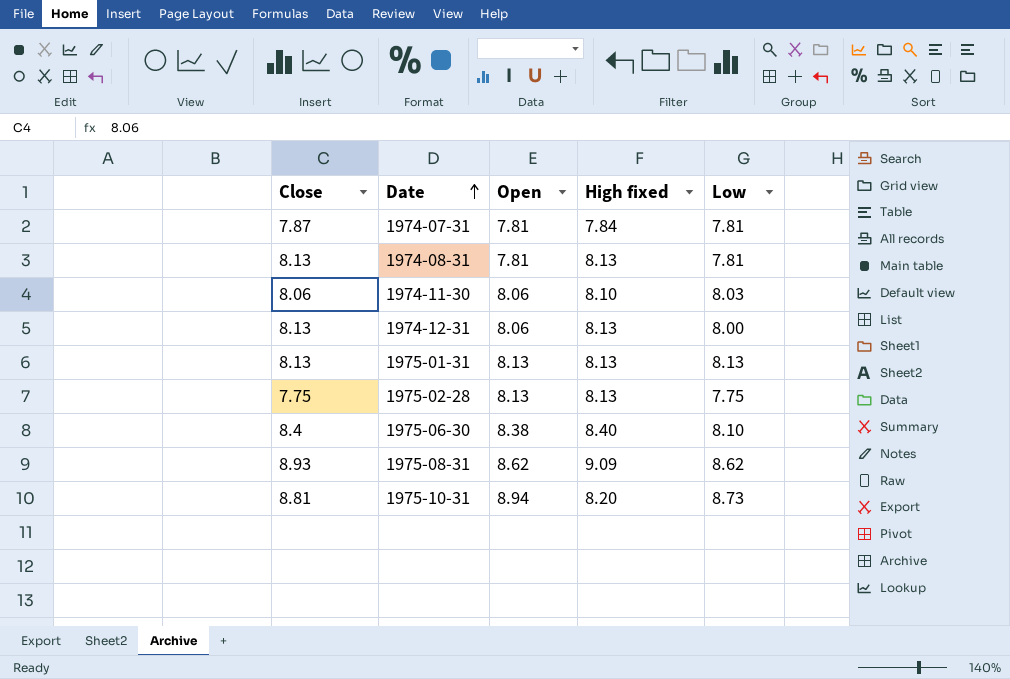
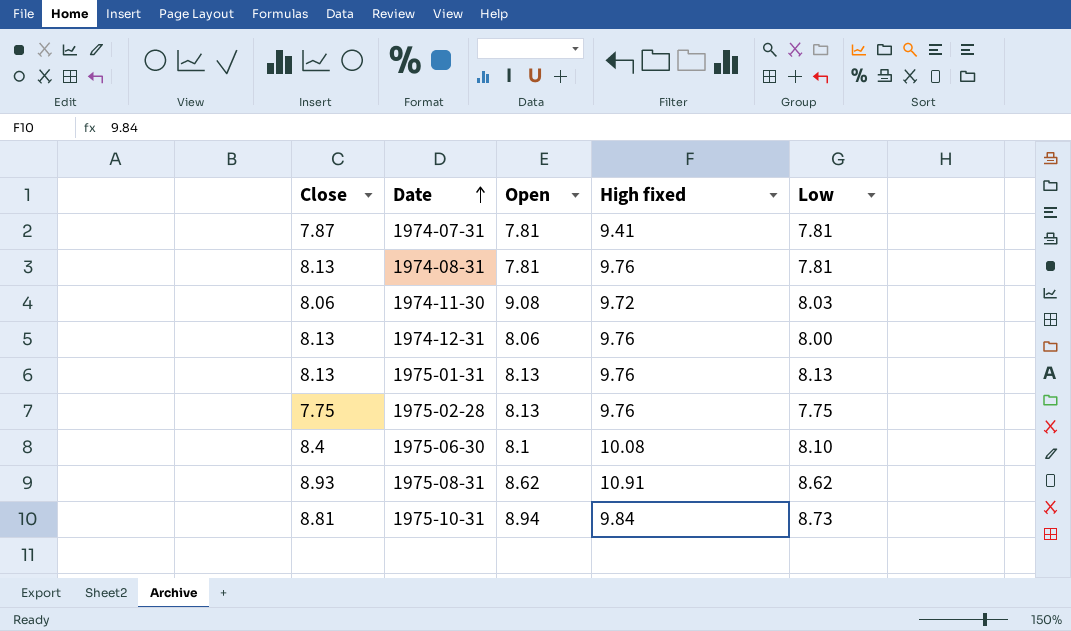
1974-07-31 | High fixed: 7.84 -> 9.41
1974-08-31 | High fixed: 8.13 -> 9.76
1974-11-30 | Open: 8.06 -> 9.08
1974-11-30 | High fixed: 8.10 -> 9.72
1974-12-31 | High fixed: 8.13 -> 9.76
1975-01-31 | High fixed: 8.13 -> 9.76
1975-02-28 | High fixed: 8.13 -> 9.76
1975-06-30 | Open: 8.38 -> 8.1
1975-06-30 | High fixed: 8.40 -> 10.08
1975-08-31 | High fixed: 9.09 -> 10.91
1975-10-31 | High fixed: 8.20 -> 9.84

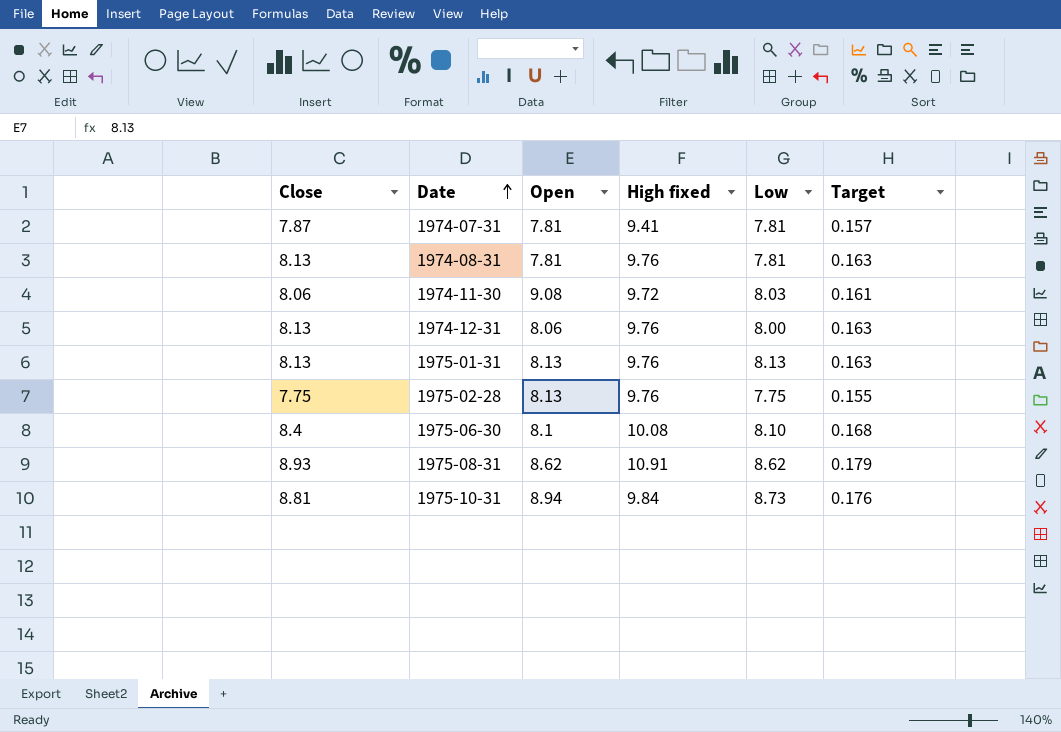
column Target | formula: none -> [Close] * 0.02

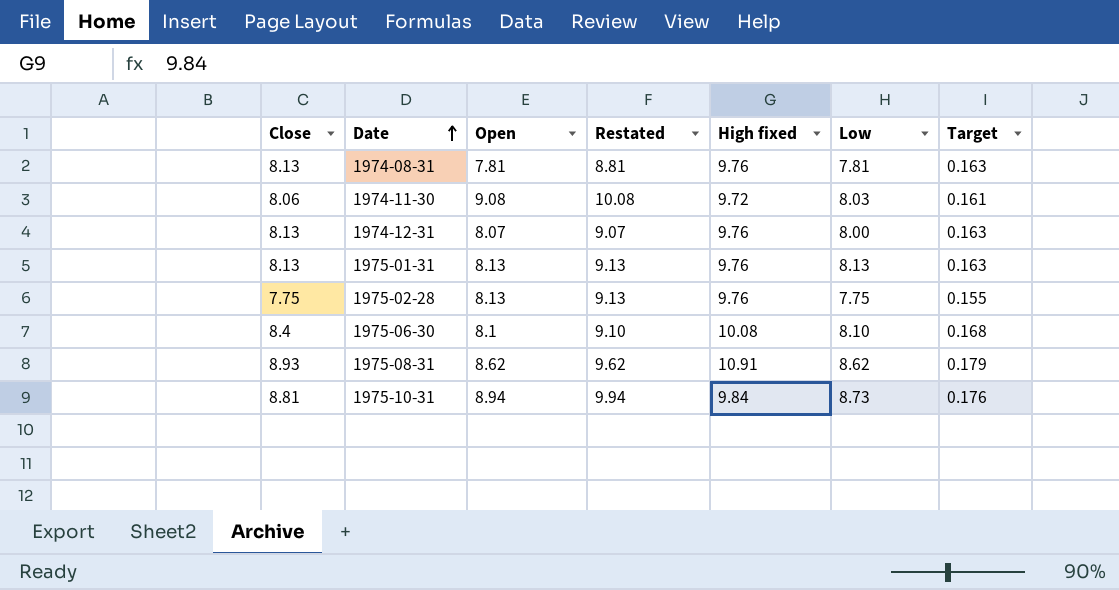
column Restated | formula: none -> [Open] + 1
row 1974-07-31: 7.87 | 7.81 | 9.41 | 7.81 | 0.157 -> none
1974-12-31 | Open: 8.06 -> 8.07

